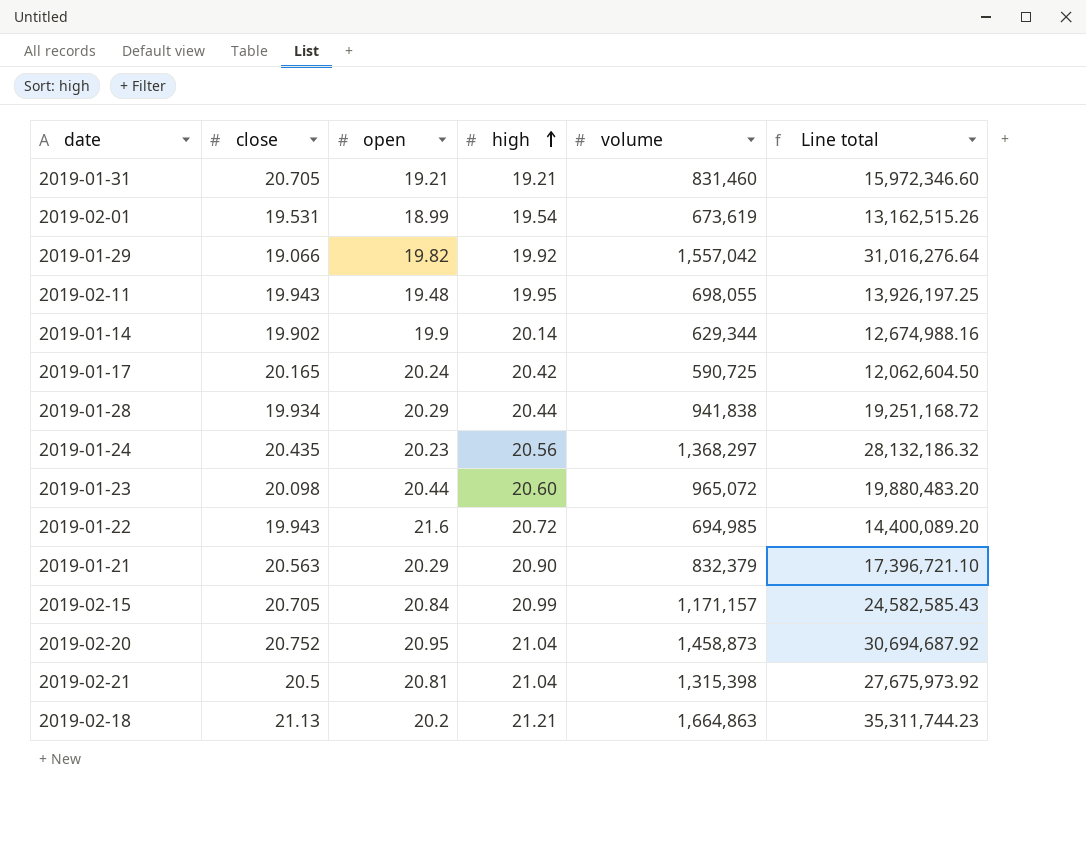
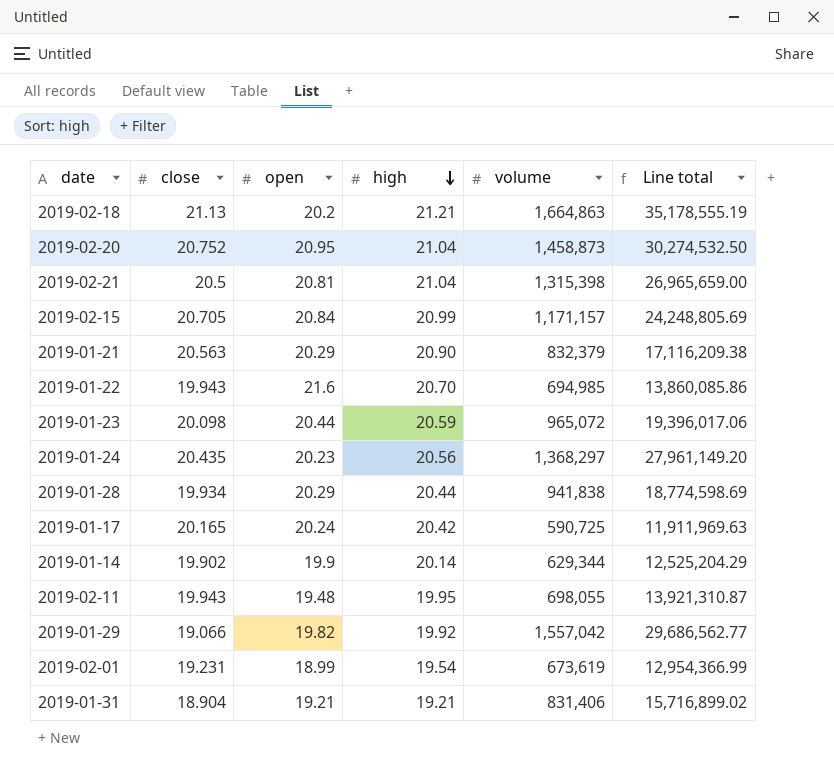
row order: high ascending -> high descending
column Line total | formula: [high] * [volume] -> [close] * [volume]
2019-01-22 | high: 20.72 -> 20.70
2019-01-23 | high: 20.60 -> 20.59
2019-02-01 | close: 19.531 -> 19.231
2019-01-31 | close: 20.705 -> 18.904
2019-01-31 | volume: 831,460 -> 831,406

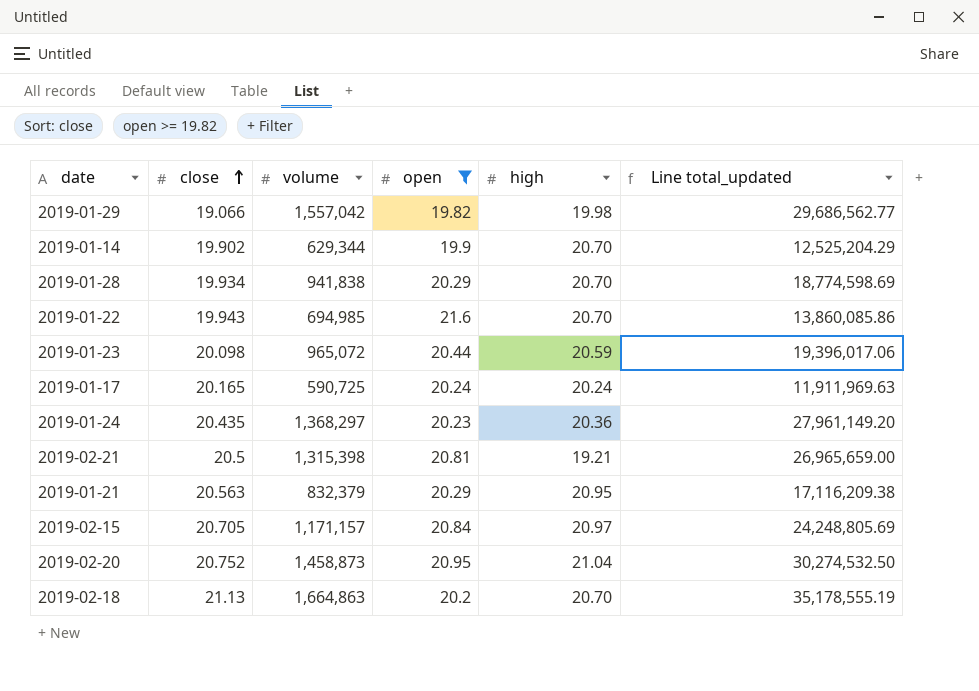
filter: none -> open >= 19.82
row order: high descending -> close ascending
column volume | position: 5 -> 3
column name: Line total -> Line total_updated
2019-01-29 | high: 19.92 -> 19.98
2019-01-14 | high: 20.14 -> 20.70
2019-01-28 | high: 20.44 -> 20.70
2019-01-17 | high: 20.42 -> 20.24
2019-01-24 | high: 20.56 -> 20.36
2019-02-21 | high: 21.04 -> 19.21
2019-01-21 | high: 20.90 -> 20.95
2019-02-15 | high: 20.99 -> 20.97
2019-02-18 | high: 21.21 -> 20.70

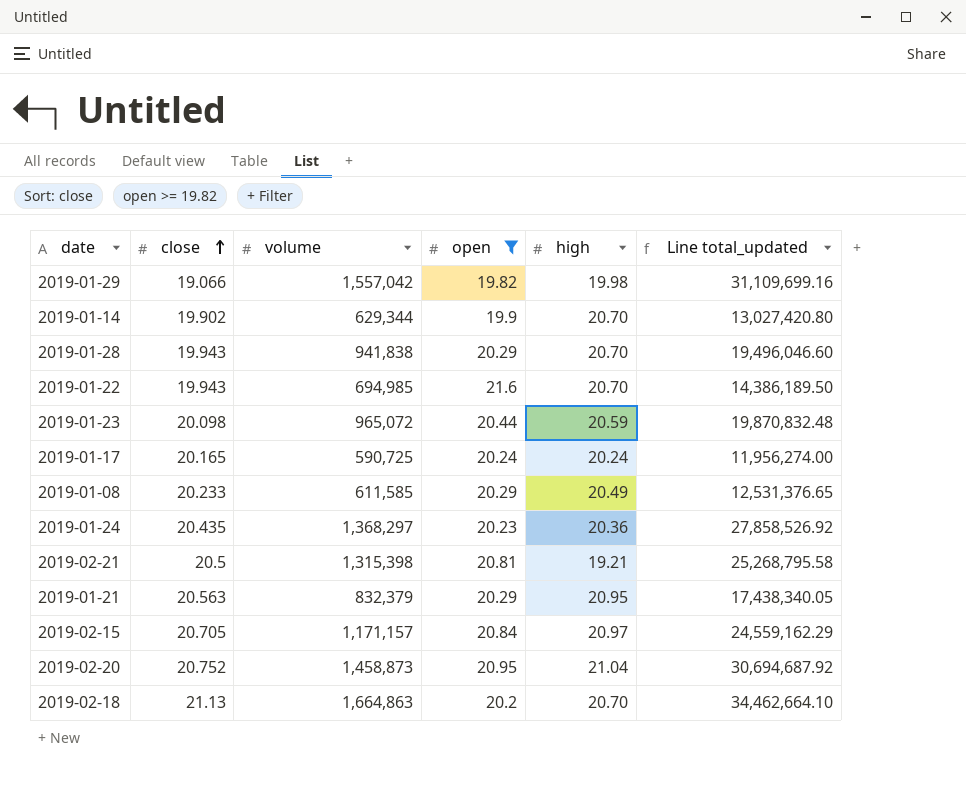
column Line total_updated | formula: [close] * [volume] -> [volume] * [high]
2019-01-28 | close: 19.934 -> 19.943
row 2019-01-08: none -> 20.233 | 611,585 | 20.29 | 20.49 | 12,531,376.65

